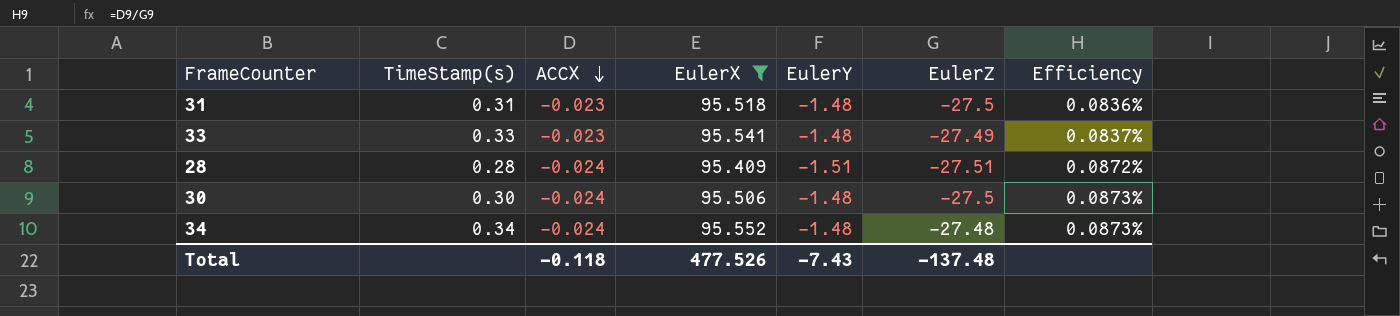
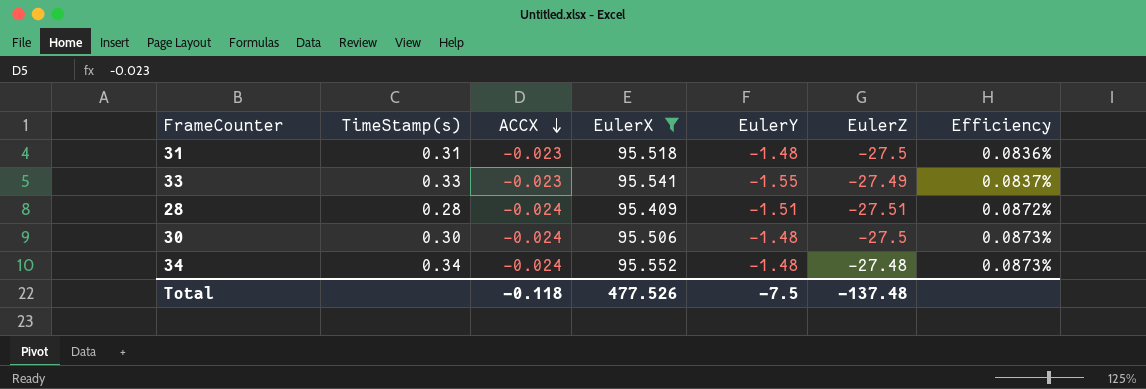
33 | EulerY: -1.48 -> -1.55
Total | EulerY: -7.43 -> -7.5

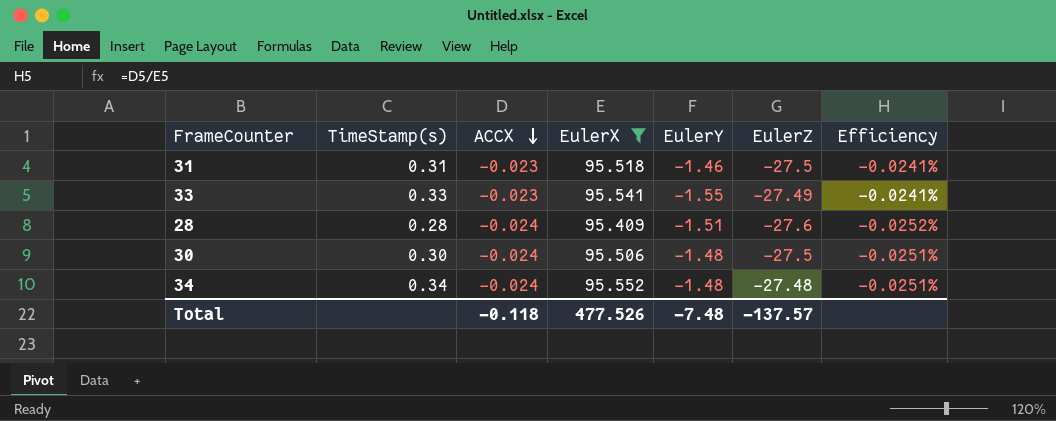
column Efficiency | formula: [ACCX] / [EulerZ] -> [ACCX] / [EulerX]
31 | EulerY: -1.48 -> -1.46
28 | EulerZ: -27.51 -> -27.6
Total | EulerY: -7.5 -> -7.48
Total | EulerZ: -137.48 -> -137.57

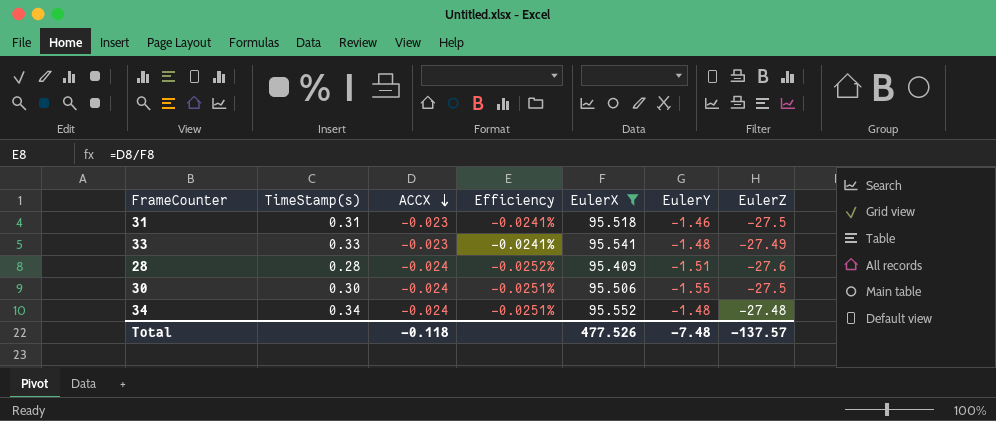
column Efficiency | position: 7 -> 4
33 | EulerY: -1.55 -> -1.48
30 | EulerY: -1.48 -> -1.55

